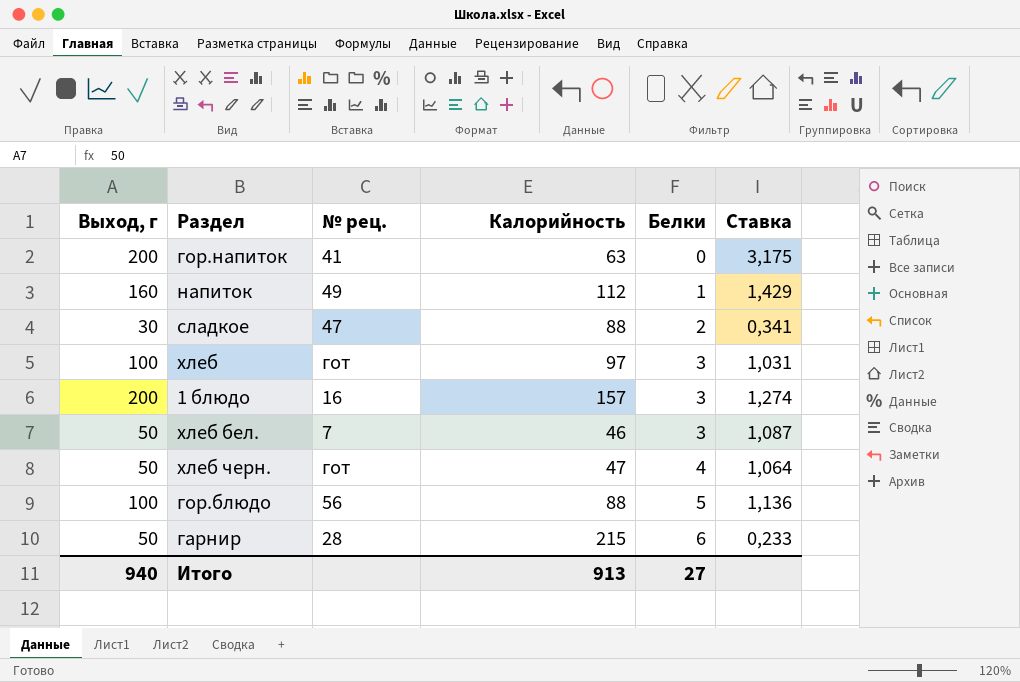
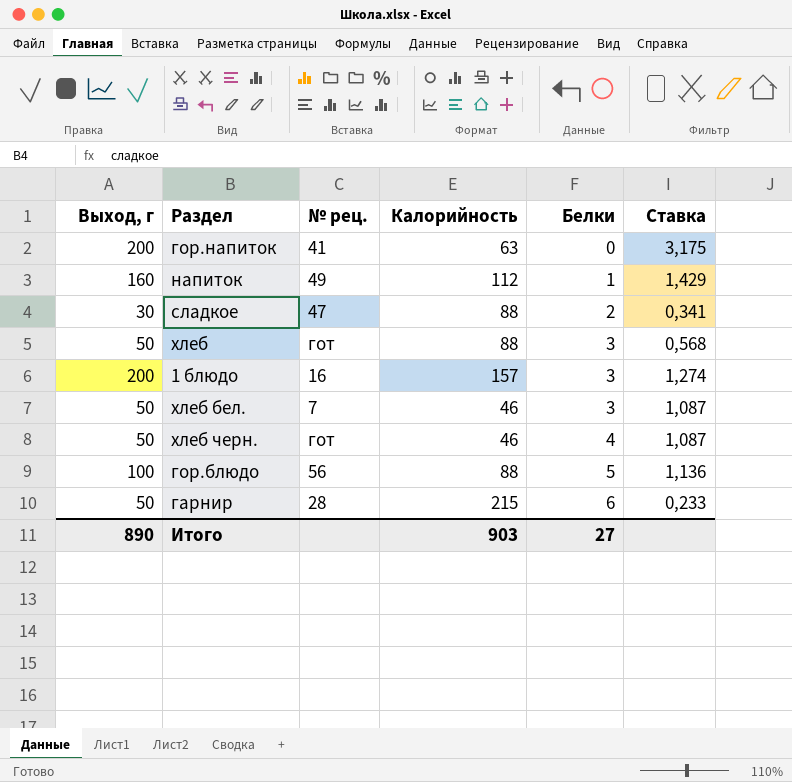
хлеб | Выход, г: 100 -> 50
хлеб | Калорийность: 97 -> 88
хлеб | Ставка: 1,031 -> 0,568
хлеб черн. | Калорийность: 47 -> 46
хлеб черн. | Ставка: 1,064 -> 1,087
Итого | Выход, г: 940 -> 890
Итого | Калорийность: 913 -> 903

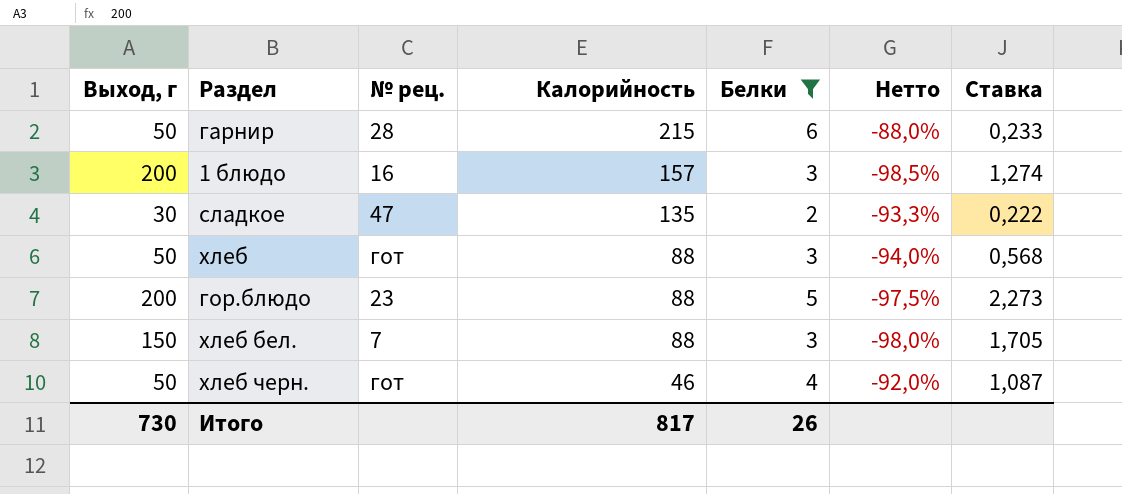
filter: none -> Белки >= 2
row order: Белки ascending -> Калорийность descending
column Нетто | formula: none -> ([Белки] - [Выход, г]) / [Выход, г]
сладкое | Калорийность: 88 -> 135
сладкое | Ставка: 0,341 -> 0,222
гор.блюдо | Выход, г: 100 -> 200
гор.блюдо | № рец.: 56 -> 23
гор.блюдо | Ставка: 1,136 -> 2,273
хлеб бел. | Выход, г: 50 -> 150
хлеб бел. | Калорийность: 46 -> 88
хлеб бел. | Ставка: 1,087 -> 1,705
Итого | Выход, г: 890 -> 730
Итого | Калорийность: 903 -> 817
Итого | Белки: 27 -> 26

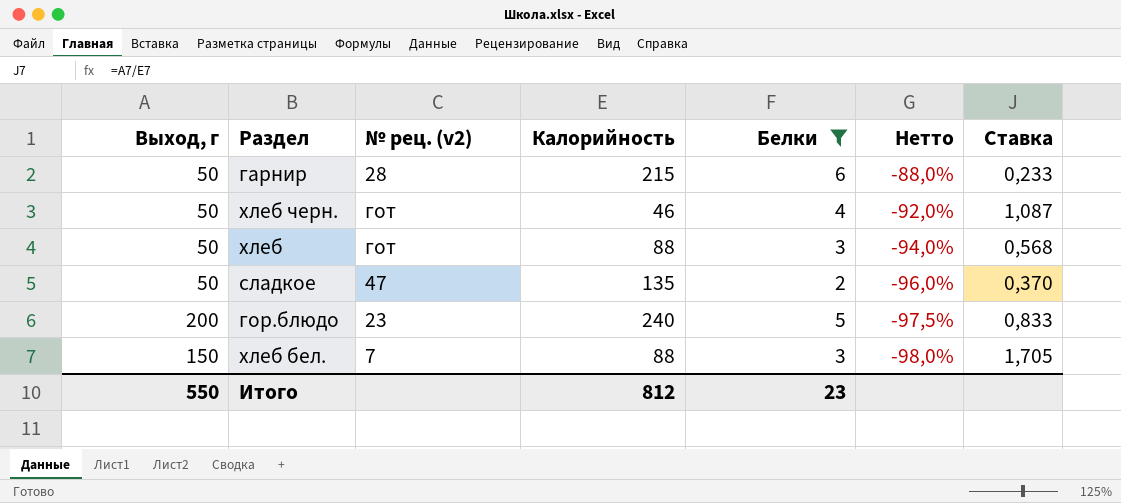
row order: Калорийность descending -> Нетто descending
column name: № рец. -> № рец. (v2)
row 1 блюдо: 200 | 16 | 157 | 3 | -98,5% | 1,274 -> none
сладкое | Выход, г: 30 -> 50
сладкое | Нетто: -93,3% -> -96,0%
сладкое | Ставка: 0,222 -> 0,370
гор.блюдо | Калорийность: 88 -> 240
гор.блюдо | Ставка: 2,273 -> 0,833
Итого | Выход, г: 730 -> 550
Итого | Калорийность: 817 -> 812
Итого | Белки: 26 -> 23

